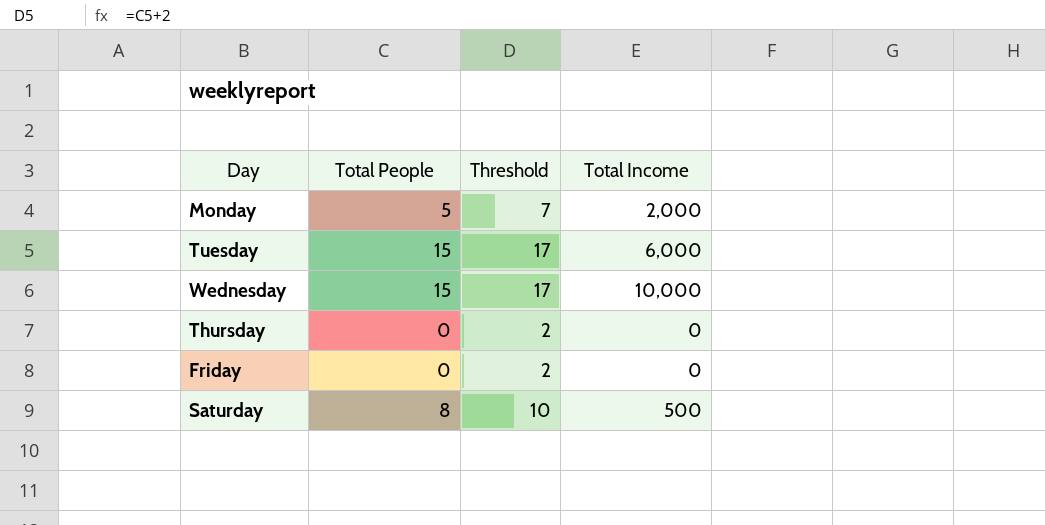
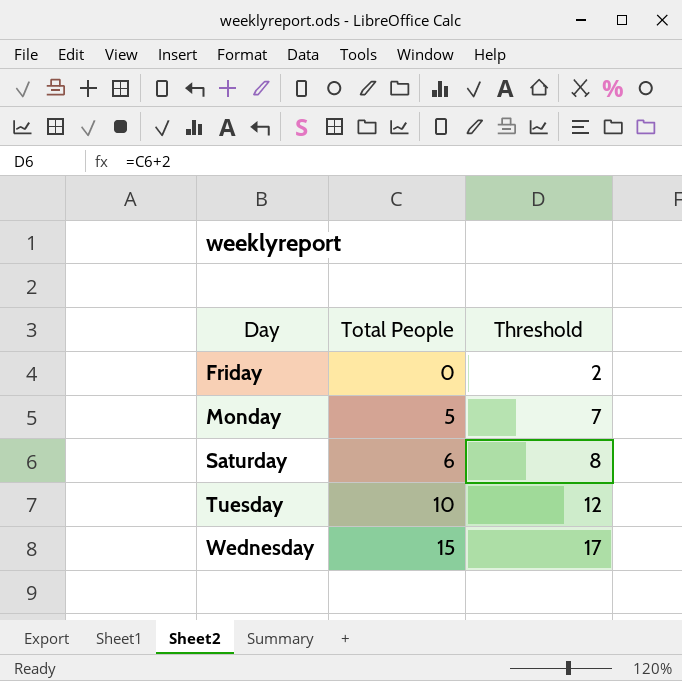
row order: none -> Day ascending
column Total Income | position: 4 -> none
row Thursday: 0 | 2 | 0 -> none
Saturday | Total People: 8 -> 6
Saturday | Threshold: 10 -> 8
Tuesday | Total People: 15 -> 10
Tuesday | Threshold: 17 -> 12

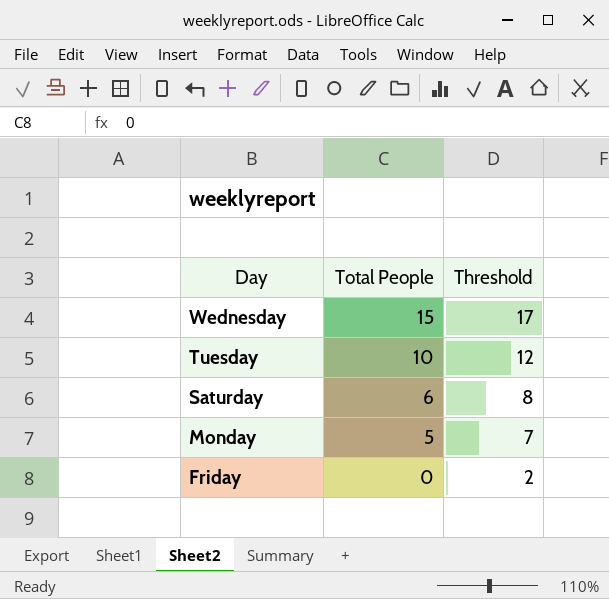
row order: Day ascending -> Day descending

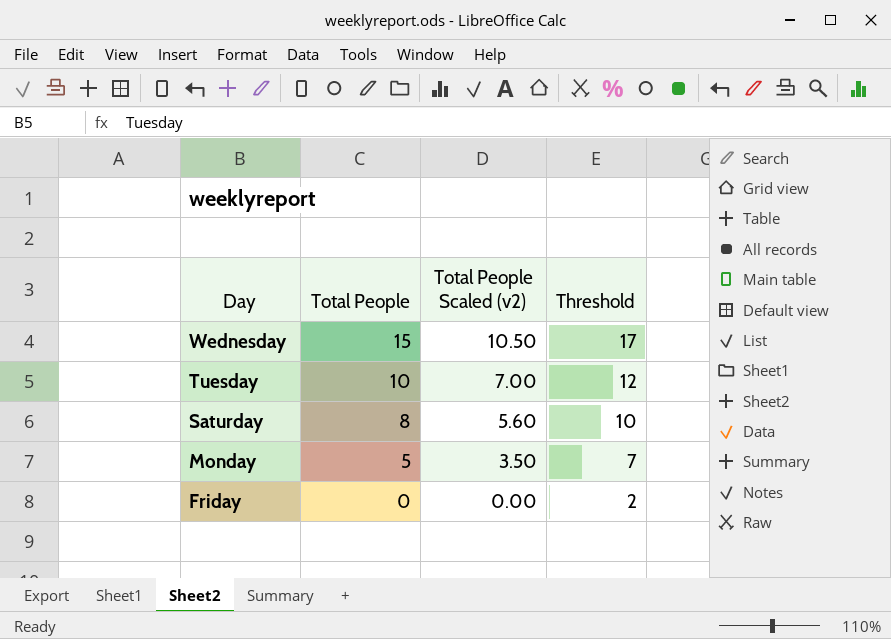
column Total People Scaled (v2) | formula: none -> [Total People] * 0.7
Saturday | Total People: 6 -> 8
Saturday | Threshold: 8 -> 10

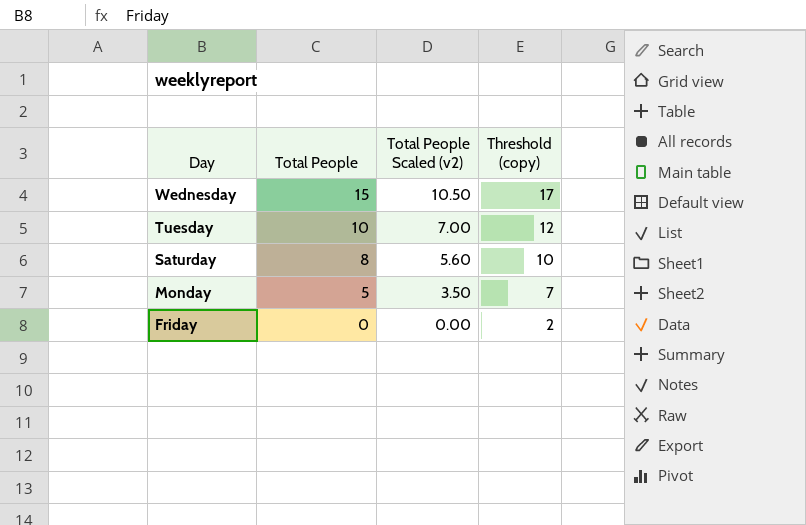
column name: Threshold -> Threshold (copy)

